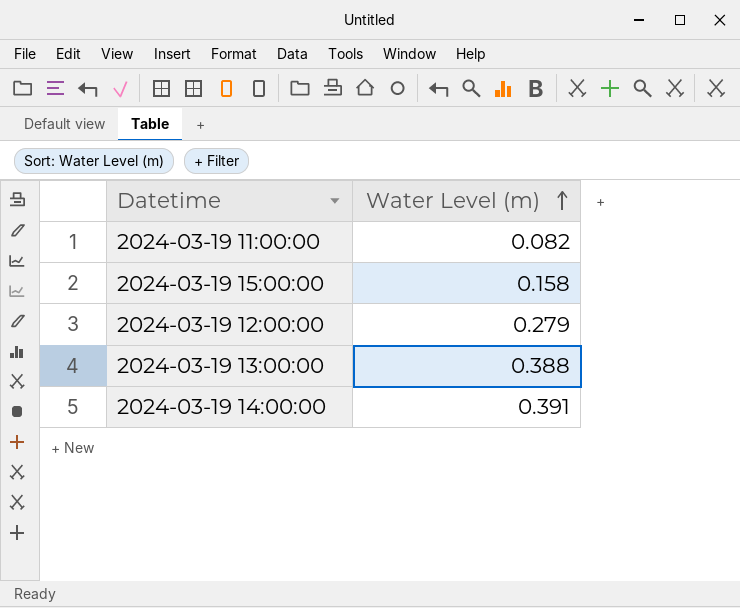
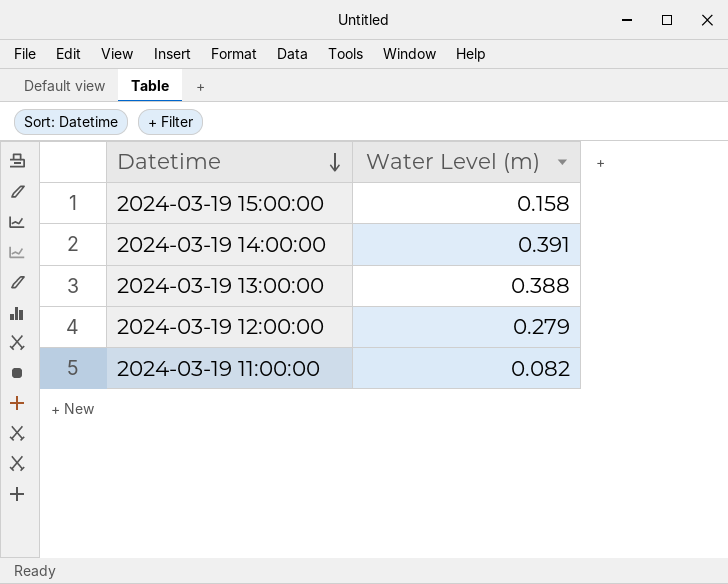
row order: Water Level (m) ascending -> Datetime descending

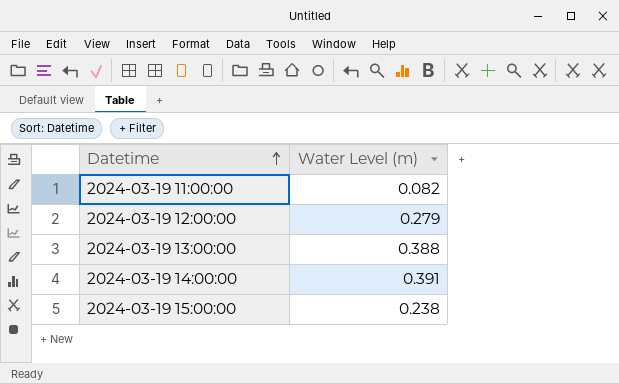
row order: Datetime descending -> Datetime ascending
2024-03-19 15:00:00 | Water Level (m): 0.158 -> 0.238

